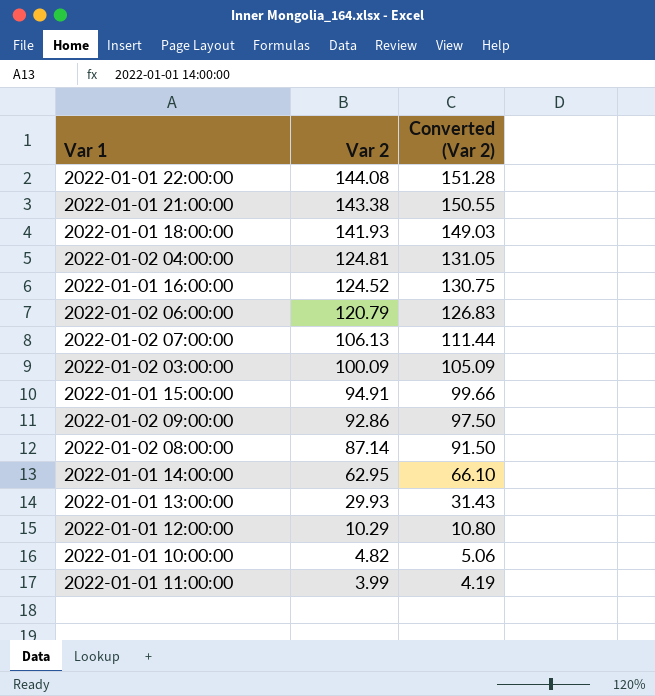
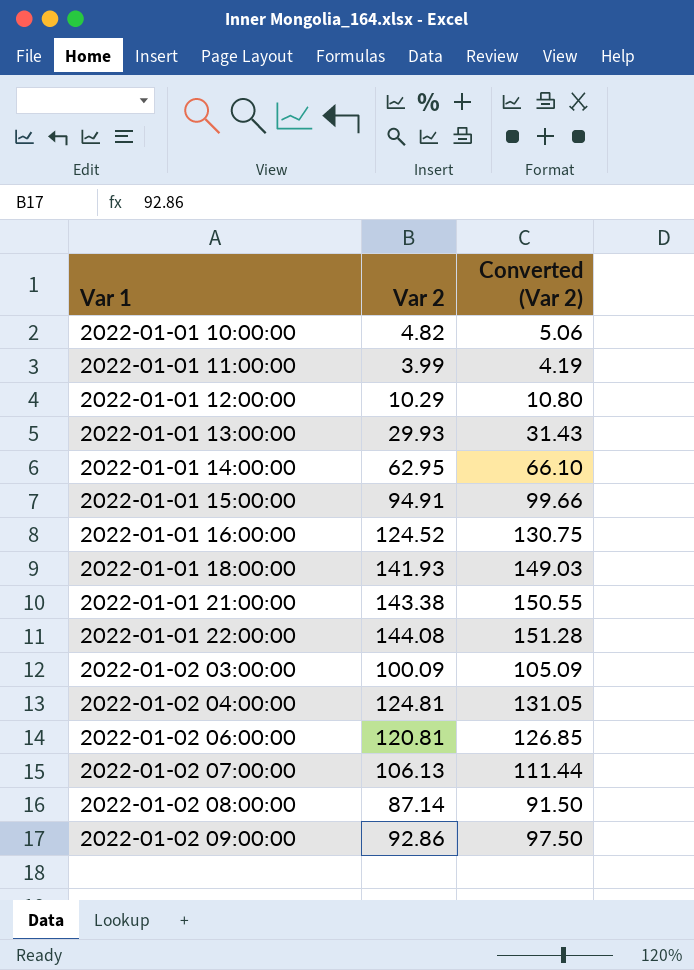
row order: Var 2 descending -> Var 1 ascending
2022-01-02 06:00:00 | Var 2: 120.79 -> 120.81
2022-01-02 06:00:00 | Converted (Var 2): 126.83 -> 126.85

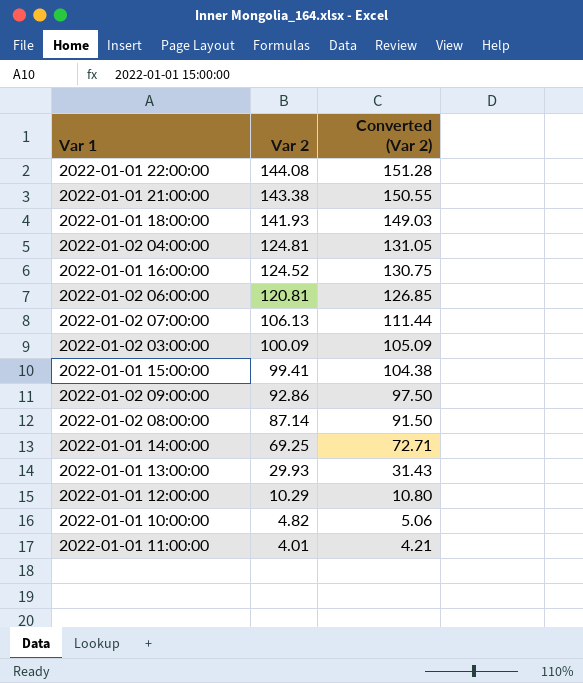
row order: Var 1 ascending -> Var 2 descending
2022-01-01 15:00:00 | Var 2: 94.91 -> 99.41
2022-01-01 15:00:00 | Converted (Var 2): 99.66 -> 104.38
2022-01-01 14:00:00 | Var 2: 62.95 -> 69.25
2022-01-01 14:00:00 | Converted (Var 2): 66.10 -> 72.71
2022-01-01 11:00:00 | Var 2: 3.99 -> 4.01
2022-01-01 11:00:00 | Converted (Var 2): 4.19 -> 4.21

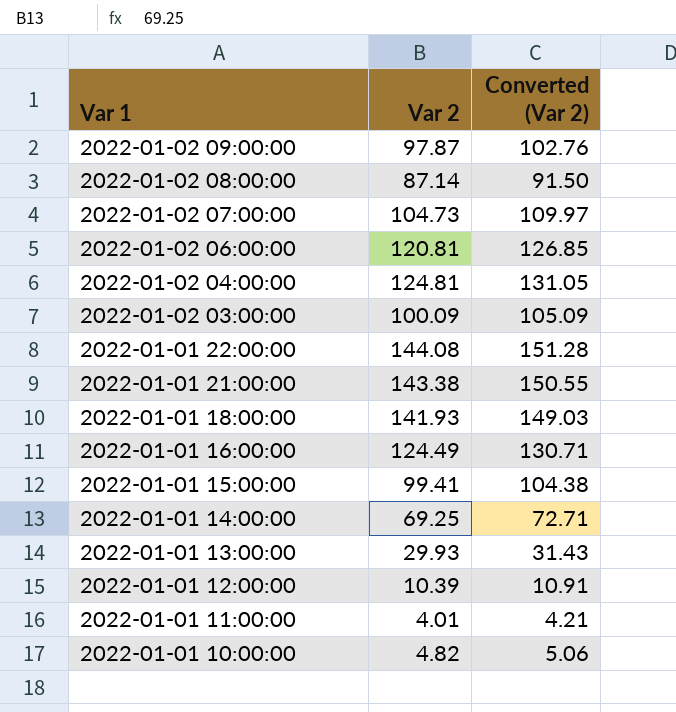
row order: Var 2 descending -> Var 1 descending
2022-01-02 09:00:00 | Var 2: 92.86 -> 97.87
2022-01-02 09:00:00 | Converted (Var 2): 97.50 -> 102.76
2022-01-02 07:00:00 | Var 2: 106.13 -> 104.73
2022-01-02 07:00:00 | Converted (Var 2): 111.44 -> 109.97
2022-01-01 16:00:00 | Var 2: 124.52 -> 124.49
2022-01-01 16:00:00 | Converted (Var 2): 130.75 -> 130.71
2022-01-01 12:00:00 | Var 2: 10.29 -> 10.39
2022-01-01 12:00:00 | Converted (Var 2): 10.80 -> 10.91

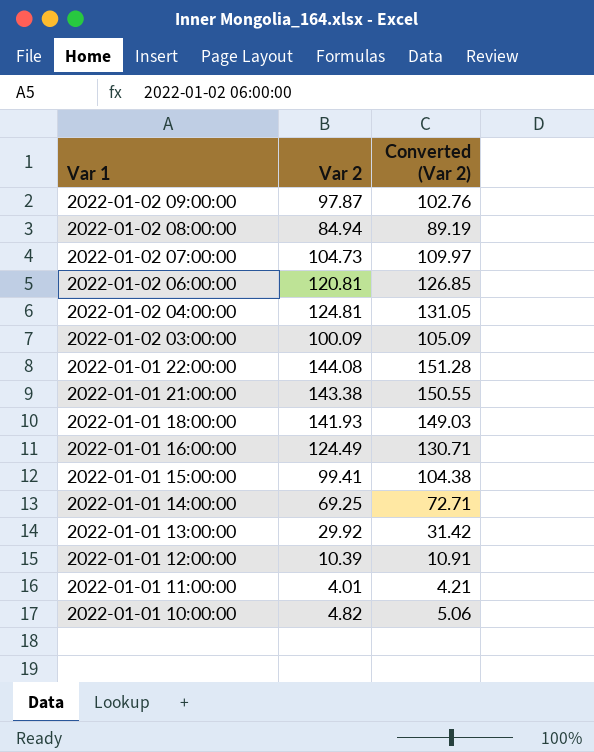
2022-01-02 08:00:00 | Var 2: 87.14 -> 84.94
2022-01-02 08:00:00 | Converted (Var 2): 91.50 -> 89.19
2022-01-01 13:00:00 | Var 2: 29.93 -> 29.92
2022-01-01 13:00:00 | Converted (Var 2): 31.43 -> 31.42

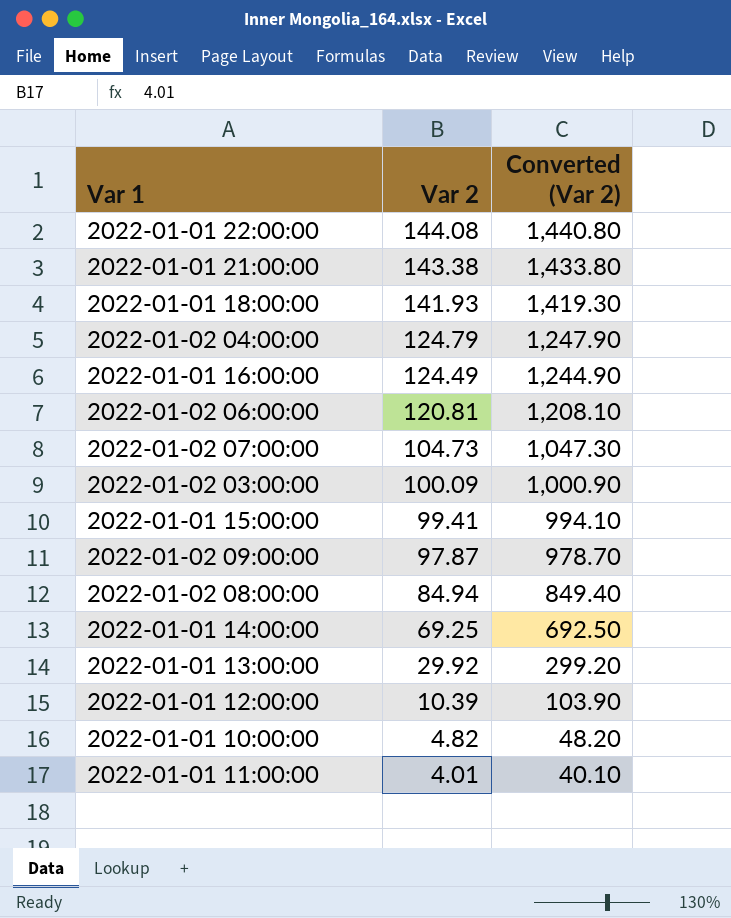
row order: Var 1 descending -> Var 2 descending
column Converted (Var 2) | formula: [Var 2] * 1.05 -> [Var 2] * 10
2022-01-02 04:00:00 | Var 2: 124.81 -> 124.79

